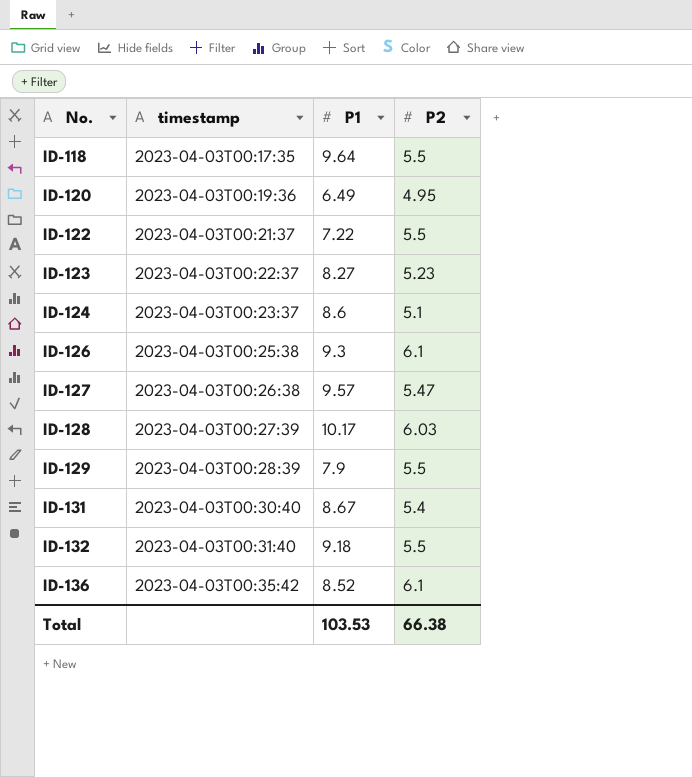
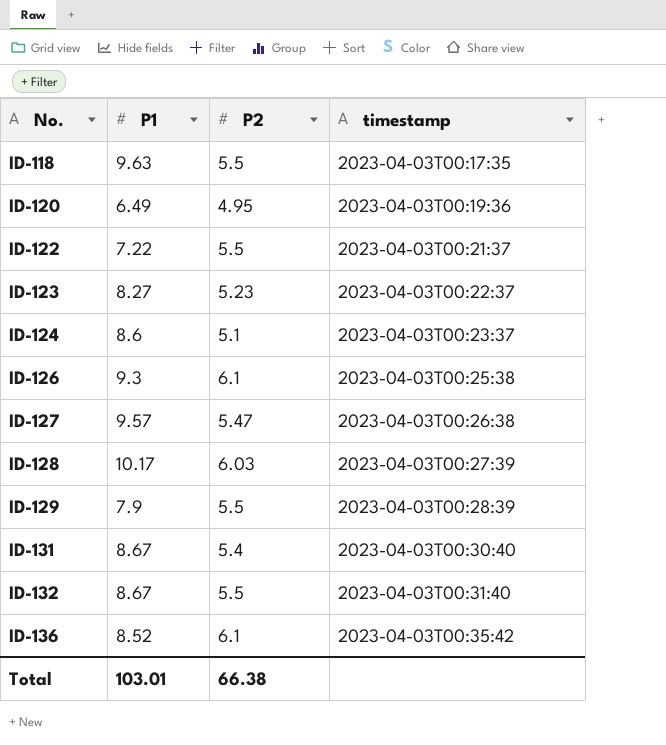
column timestamp | position: 2 -> 4
ID-118 | P1: 9.64 -> 9.63
ID-132 | P1: 9.18 -> 8.67
Total | P1: 103.53 -> 103.01

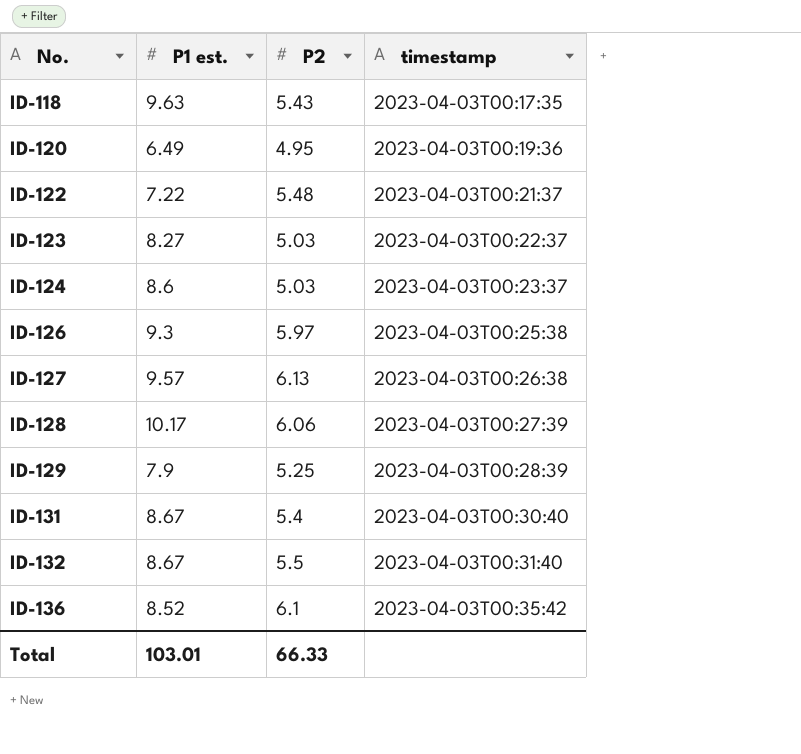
column name: P1 -> P1 est.
ID-118 | P2: 5.5 -> 5.43
ID-122 | P2: 5.5 -> 5.48
ID-123 | P2: 5.23 -> 5.03
ID-124 | P2: 5.1 -> 5.03
ID-126 | P2: 6.1 -> 5.97
ID-127 | P2: 5.47 -> 6.13
ID-128 | P2: 6.03 -> 6.06
ID-129 | P2: 5.5 -> 5.25
Total | P2: 66.38 -> 66.33

